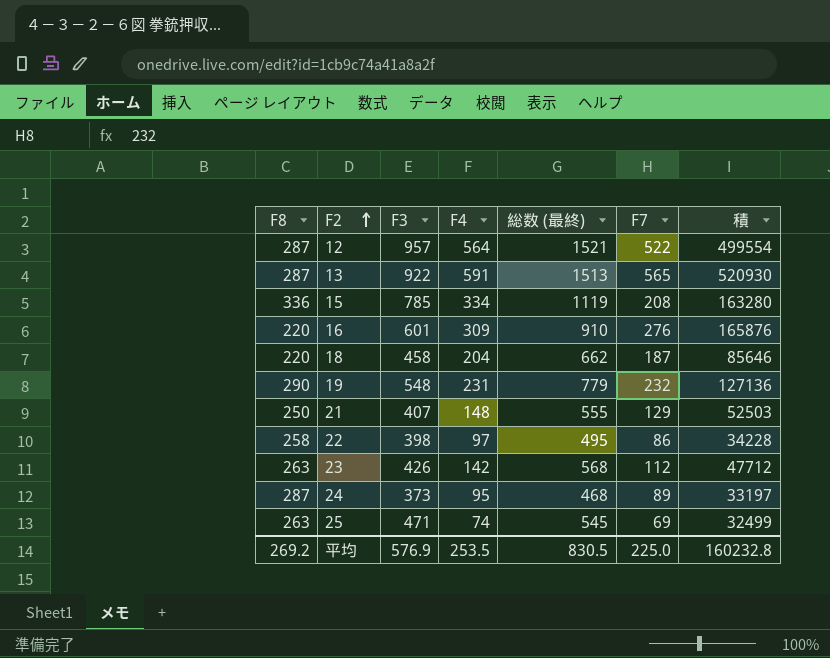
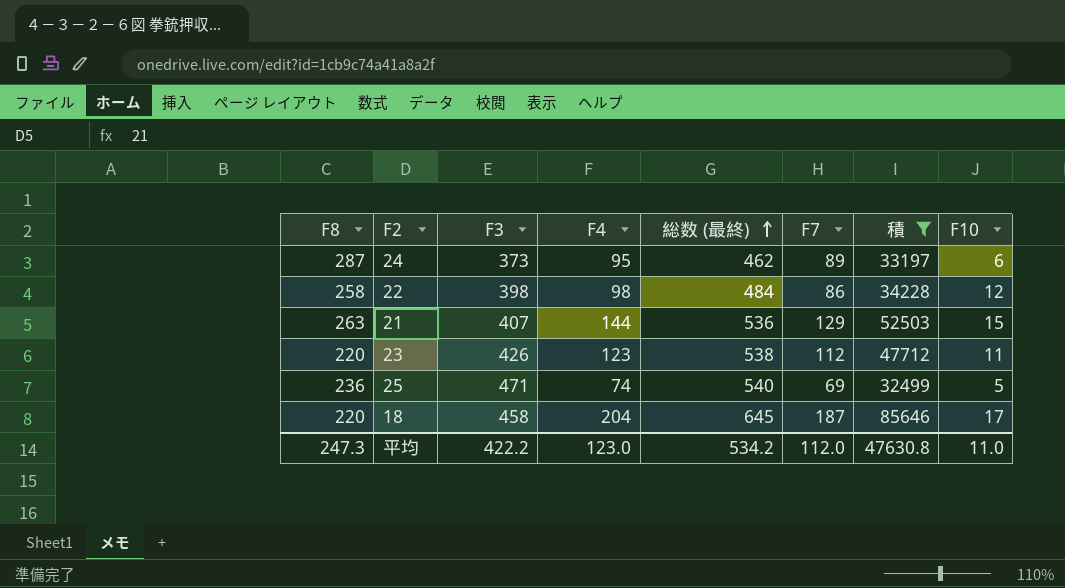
filter: none -> 積 <= 85646
row order: F2 ascending -> 総数 (最終) ascending
column 総数 (最終) | formula: [F3] + [F4] -> [F3] + [F7]
column F10 | formula: none -> [F4] - [F7]
22 | F4: 97 -> 98
21 | F8: 250 -> 263
21 | F4: 148 -> 144
23 | F8: 263 -> 220
23 | F4: 142 -> 123
25 | F8: 263 -> 236
平均 | F8: 269.2 -> 247.3
平均 | F3: 576.9 -> 422.2
平均 | F4: 253.5 -> 123.0
平均 | 総数 (最終): 830.5 -> 534.2
平均 | F7: 225.0 -> 112.0
平均 | 積: 160232.8 -> 47630.8

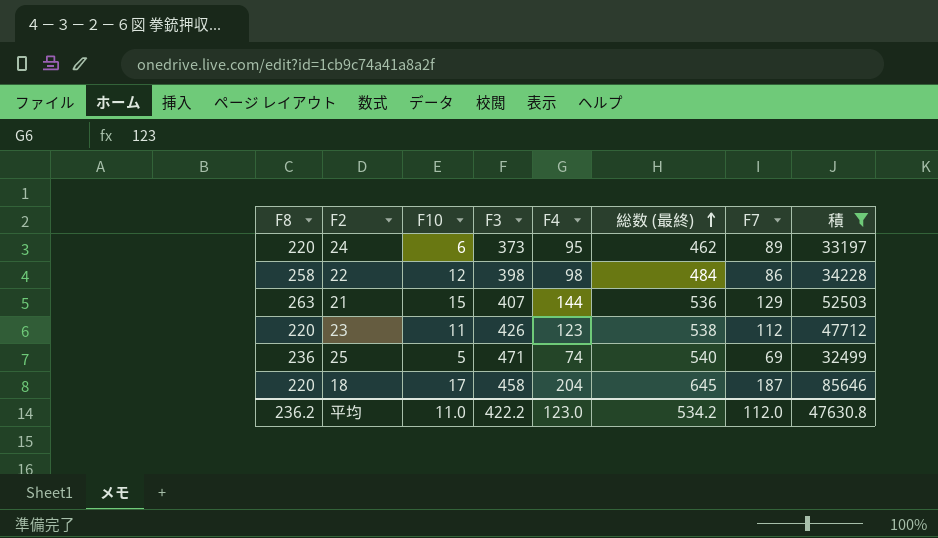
column F10 | position: 8 -> 3
24 | F8: 287 -> 220
平均 | F8: 247.3 -> 236.2

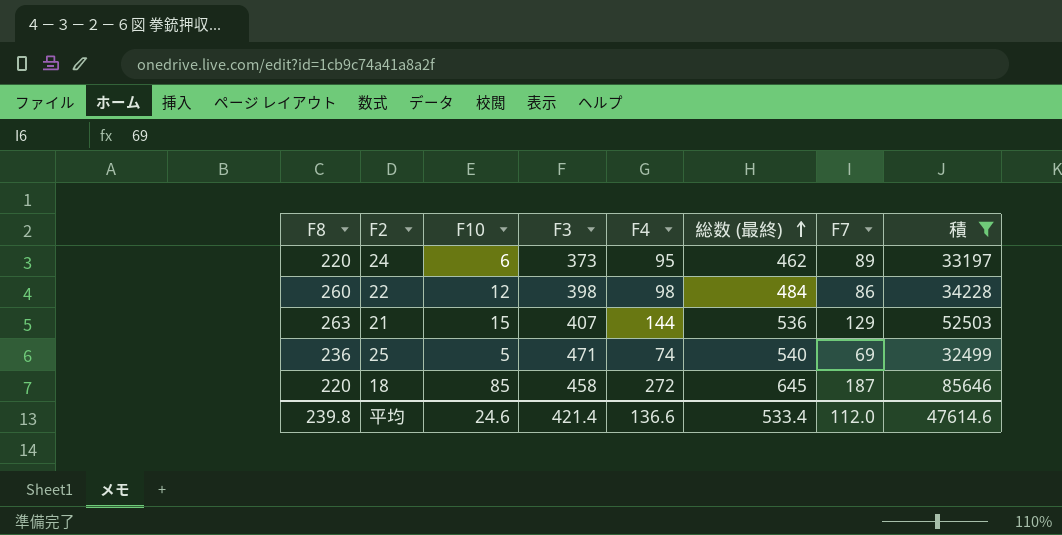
row 23: 220 | 11 | 426 | 123 | 538 | 112 | 47712 -> none
22 | F8: 258 -> 260
18 | F10: 17 -> 85
18 | F4: 204 -> 272
平均 | F8: 236.2 -> 239.8
平均 | F10: 11.0 -> 24.6
平均 | F3: 422.2 -> 421.4
平均 | F4: 123.0 -> 136.6
平均 | 総数 (最終): 534.2 -> 533.4
平均 | 積: 47630.8 -> 47614.6

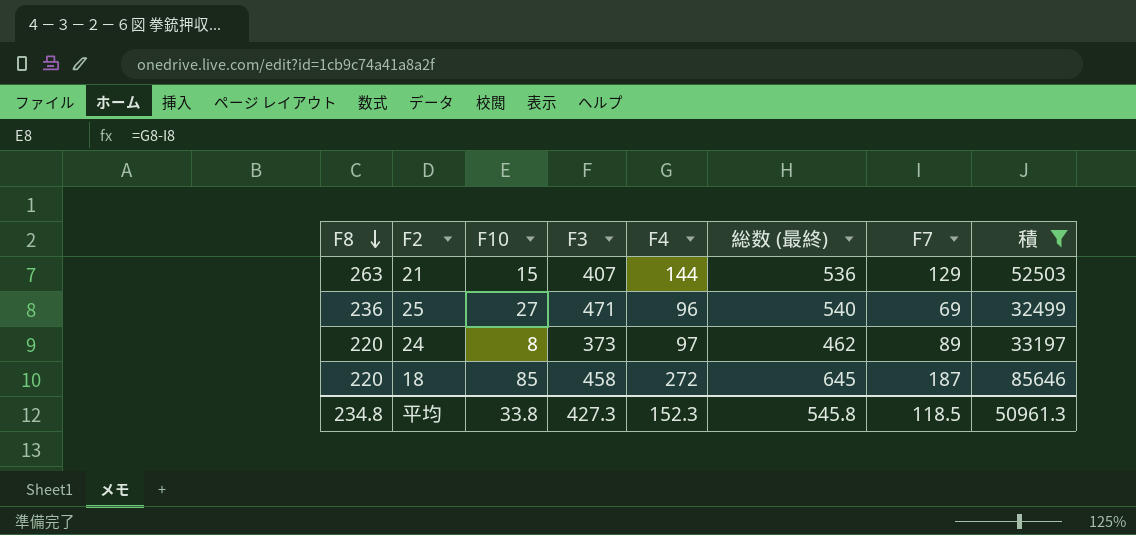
row order: 総数 (最終) ascending -> F8 descending
row 22: 260 | 12 | 398 | 98 | 484 | 86 | 34228 -> none
25 | F10: 5 -> 27
25 | F4: 74 -> 96
24 | F10: 6 -> 8
24 | F4: 95 -> 97
平均 | F8: 239.8 -> 234.8
平均 | F10: 24.6 -> 33.8
平均 | F3: 421.4 -> 427.3
平均 | F4: 136.6 -> 152.3
平均 | 総数 (最終): 533.4 -> 545.8
平均 | F7: 112.0 -> 118.5
平均 | 積: 47614.6 -> 50961.3

